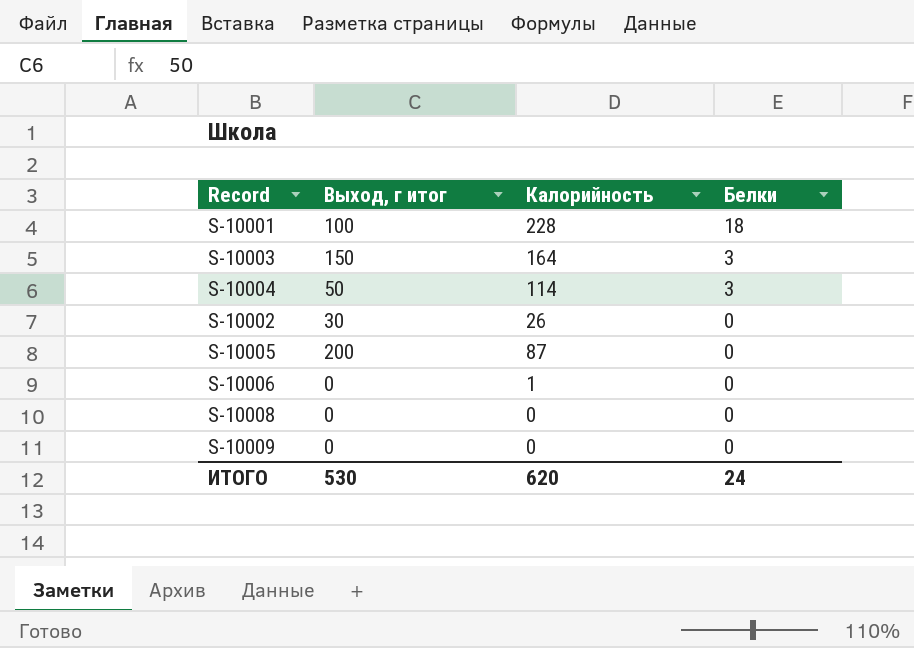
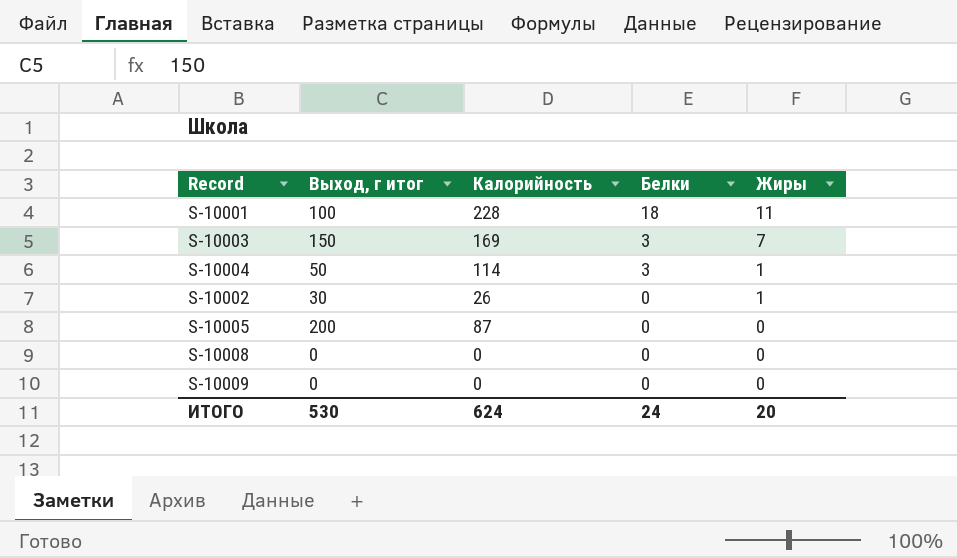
column Жиры | position: none -> 5
row S-10006: 0 | 1 | 0 -> none
S-10003 | Калорийность: 164 -> 169
ИТОГО | Калорийность: 620 -> 624

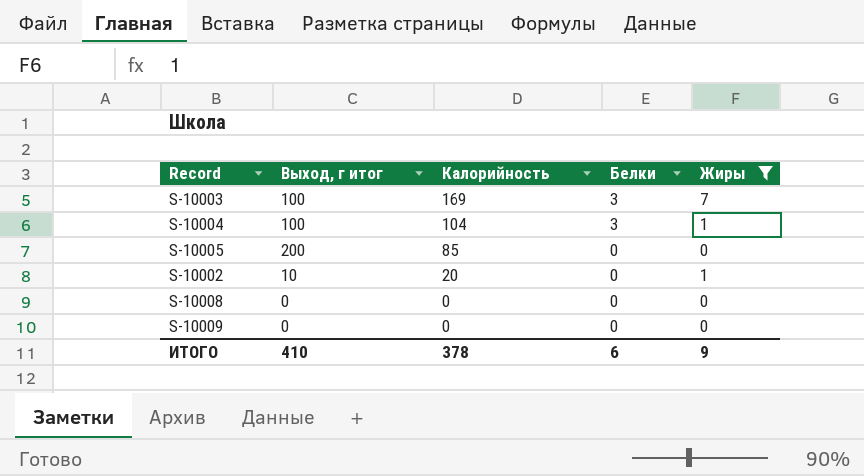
filter: none -> Жиры != 11
row order: Белки descending -> Калорийность descending
S-10003 | Выход, г итог: 150 -> 100
S-10004 | Выход, г итог: 50 -> 100
S-10004 | Калорийность: 114 -> 104
S-10005 | Калорийность: 87 -> 85
S-10002 | Выход, г итог: 30 -> 10
S-10002 | Калорийность: 26 -> 20
ИТОГО | Выход, г итог: 530 -> 410
ИТОГО | Калорийность: 624 -> 378
ИТОГО | Белки: 24 -> 6
ИТОГО | Жиры: 20 -> 9

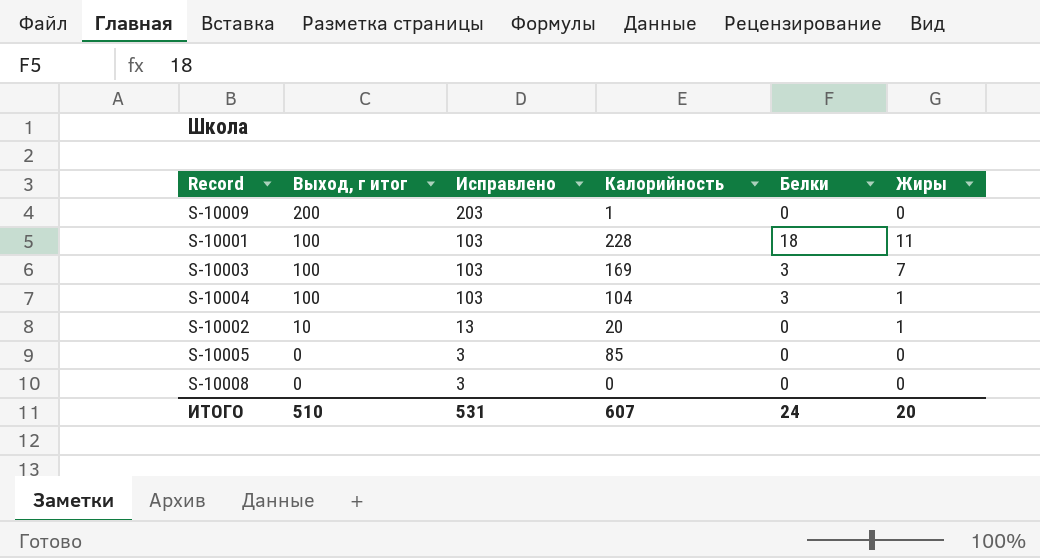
filter: Жиры != 11 -> none
row order: Калорийность descending -> Выход, г итог descending
column Исправлено | formula: none -> [Выход, г итог] + 3
S-10009 | Выход, г итог: 0 -> 200
S-10009 | Калорийность: 0 -> 1
S-10005 | Выход, г итог: 200 -> 0
ИТОГО | Выход, г итог: 410 -> 510
ИТОГО | Калорийность: 378 -> 607
ИТОГО | Белки: 6 -> 24
ИТОГО | Жиры: 9 -> 20

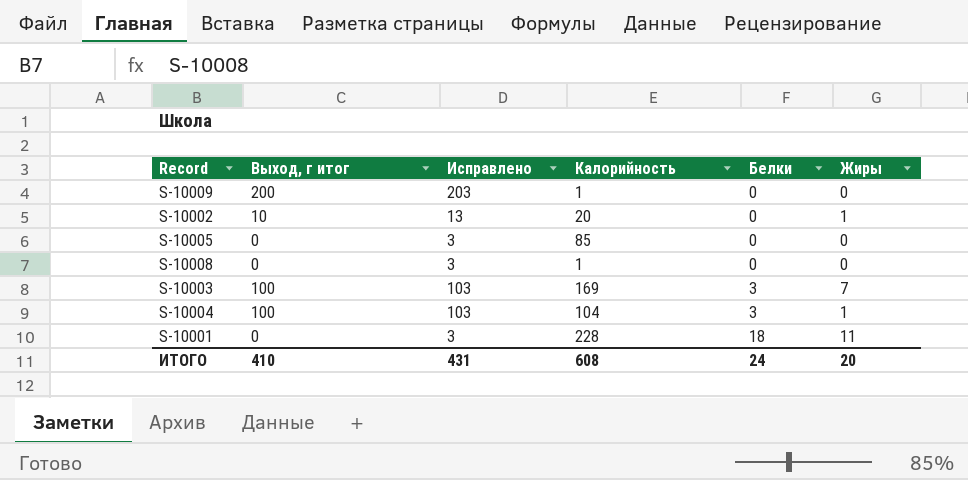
row order: Выход, г итог descending -> Белки ascending
S-10008 | Калорийность: 0 -> 1
S-10001 | Выход, г итог: 100 -> 0
S-10001 | Исправлено: 103 -> 3
ИТОГО | Выход, г итог: 510 -> 410
ИТОГО | Исправлено: 531 -> 431
ИТОГО | Калорийность: 607 -> 608

